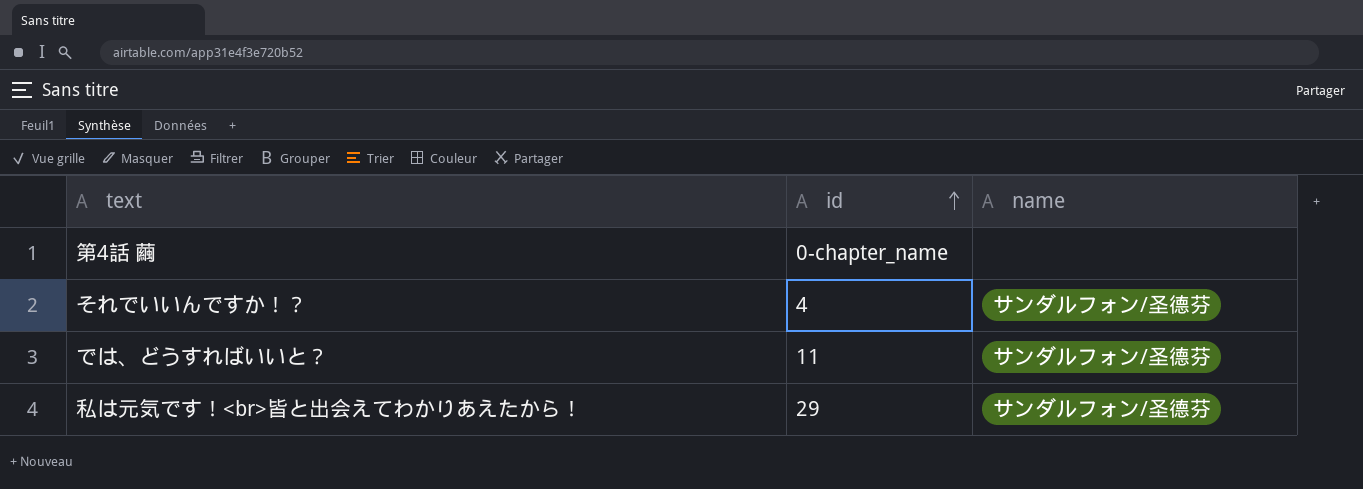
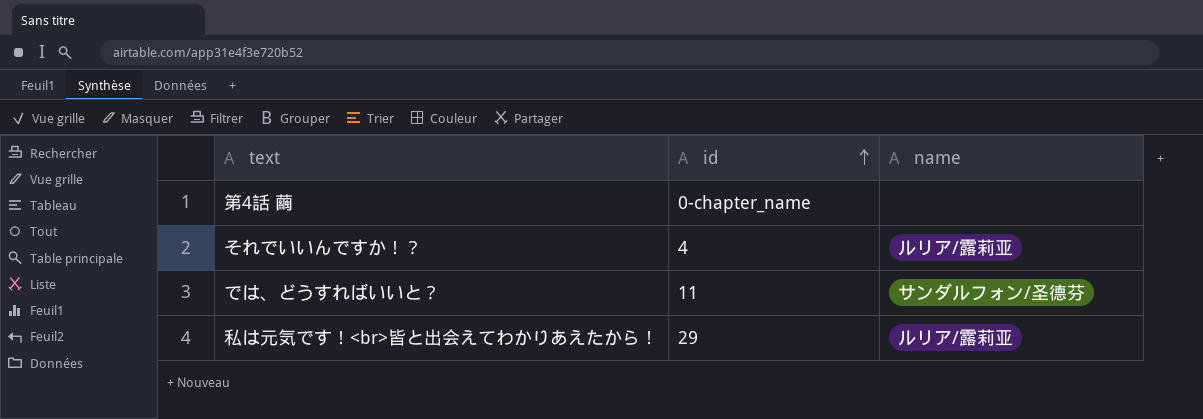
それでいいんですか！？ | name: サンダルフォン/圣德芬 -> ルリア/露莉亚
私は元気です！<br>皆と出会えてわかりあえたから！ | name: サンダルフォン/圣德芬 -> ルリア/露莉亚

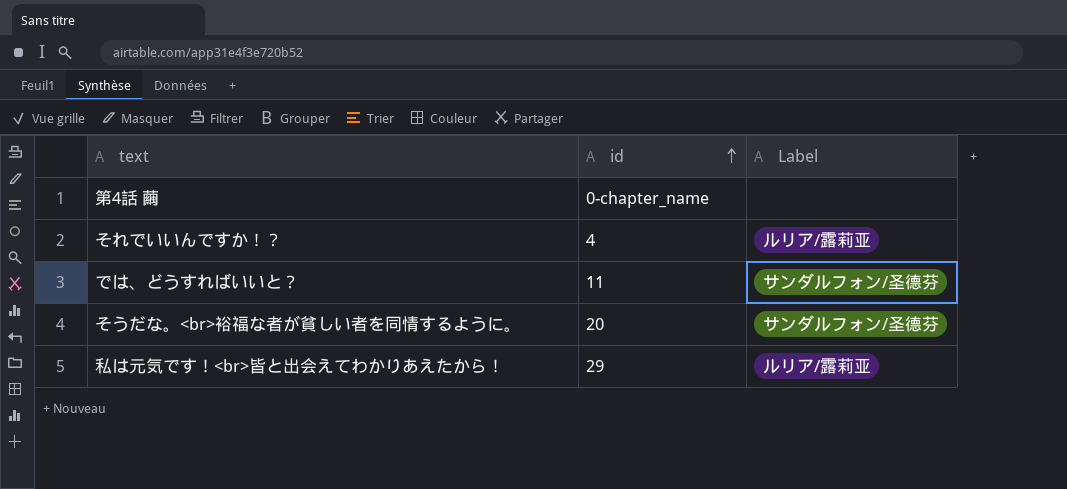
column name: name -> Label
row そうだな。<br>裕福な者が貧しい者を同情するように。: none -> 20 | サンダルフォン/圣德芬

